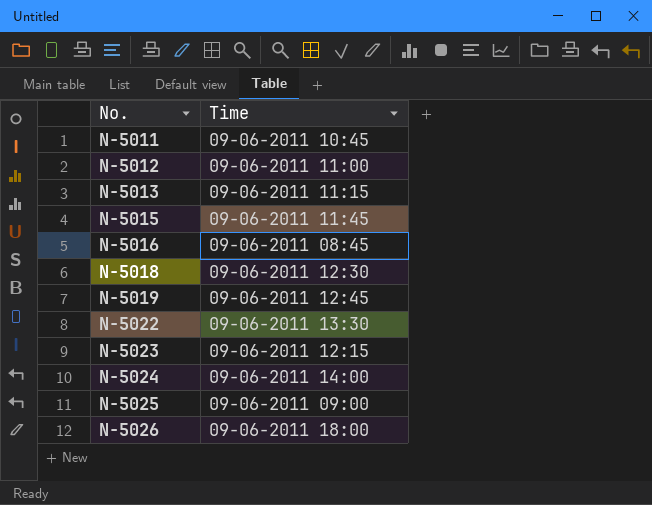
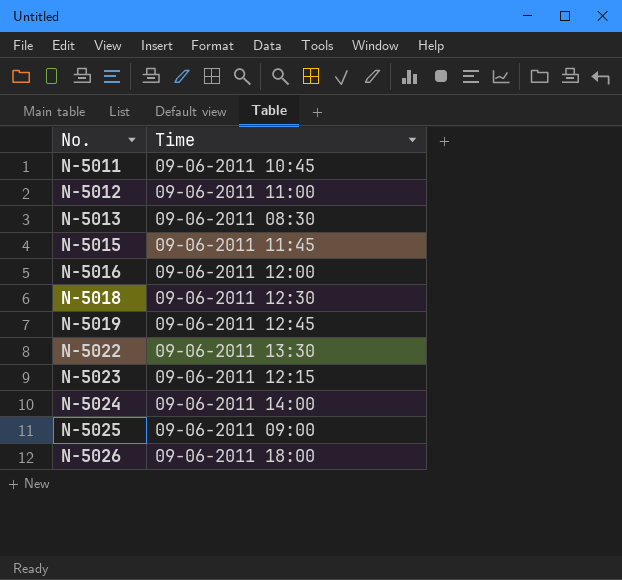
N-5013 | Time: 09-06-2011 11:15 -> 09-06-2011 08:30
N-5016 | Time: 09-06-2011 08:45 -> 09-06-2011 12:00

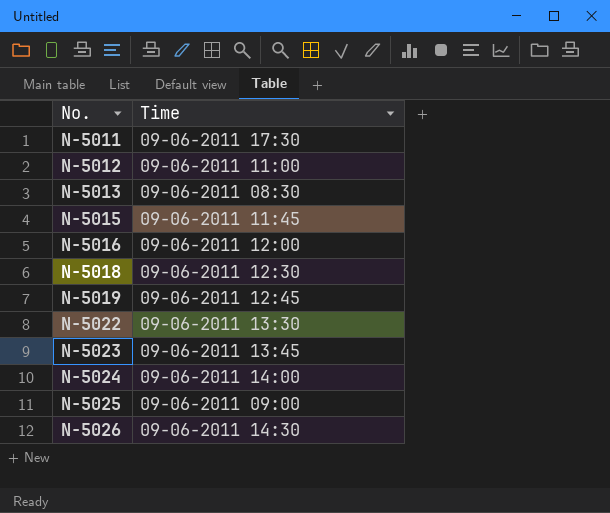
N-5011 | Time: 09-06-2011 10:45 -> 09-06-2011 17:30
N-5023 | Time: 09-06-2011 12:15 -> 09-06-2011 13:45
N-5026 | Time: 09-06-2011 18:00 -> 09-06-2011 14:30

